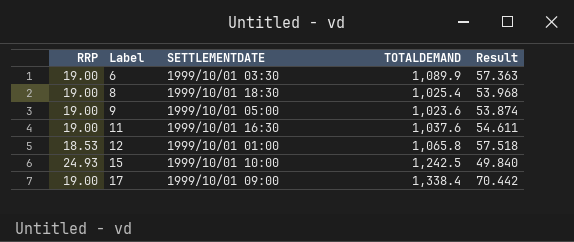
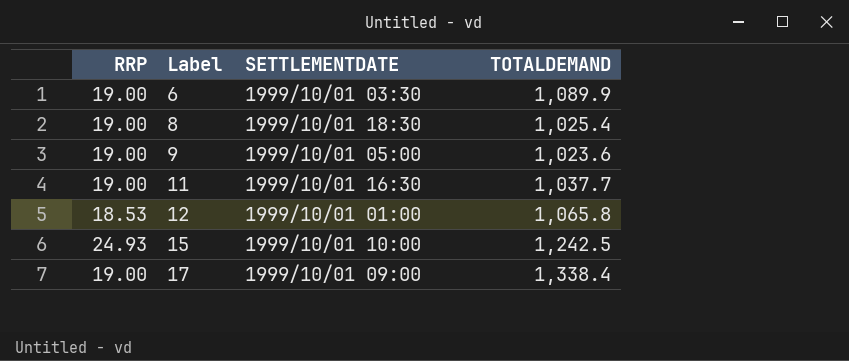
column Result | formula: [TOTALDEMAND] / [RRP] -> none
11 | TOTALDEMAND: 1,037.6 -> 1,037.7

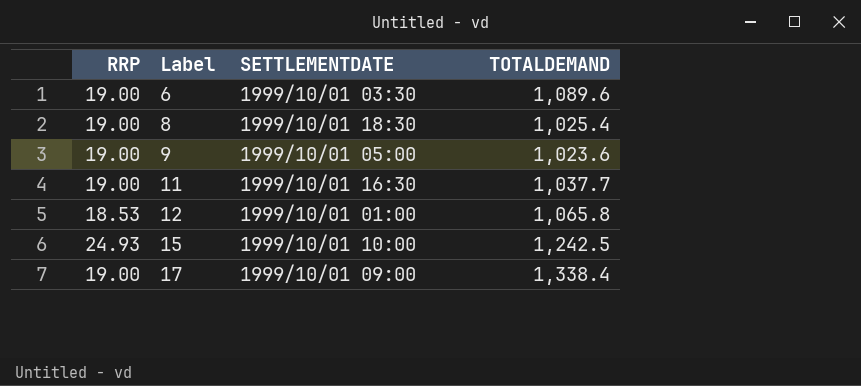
6 | TOTALDEMAND: 1,089.9 -> 1,089.6

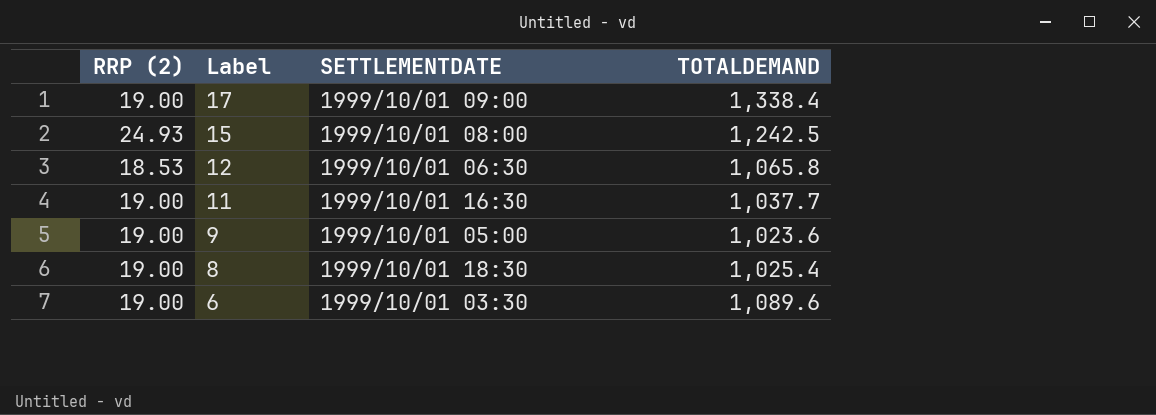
row order: Label ascending -> Label descending
column name: RRP -> RRP (2)
15 | SETTLEMENTDATE: 1999/10/01 10:00 -> 1999/10/01 08:00
12 | SETTLEMENTDATE: 1999/10/01 01:00 -> 1999/10/01 06:30

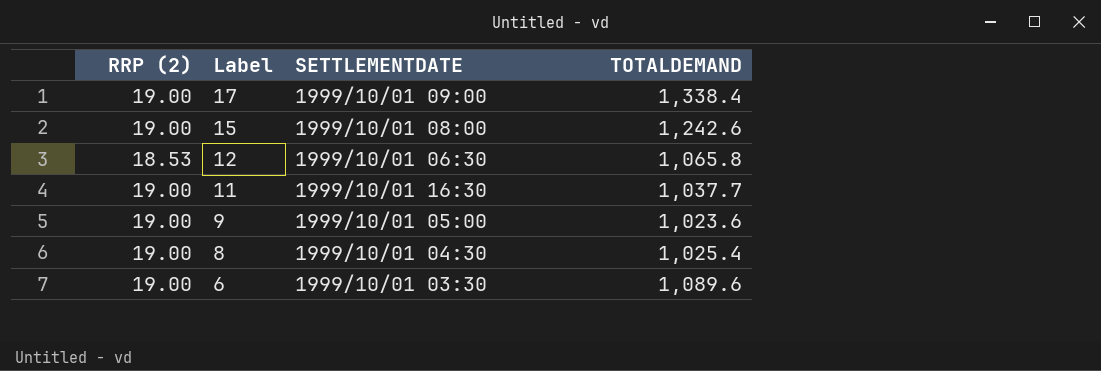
15 | RRP (2): 24.93 -> 19.00
15 | TOTALDEMAND: 1,242.5 -> 1,242.6
8 | SETTLEMENTDATE: 1999/10/01 18:30 -> 1999/10/01 04:30

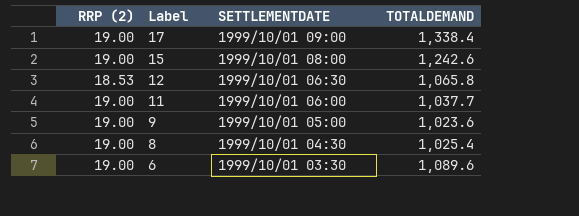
11 | SETTLEMENTDATE: 1999/10/01 16:30 -> 1999/10/01 06:00

